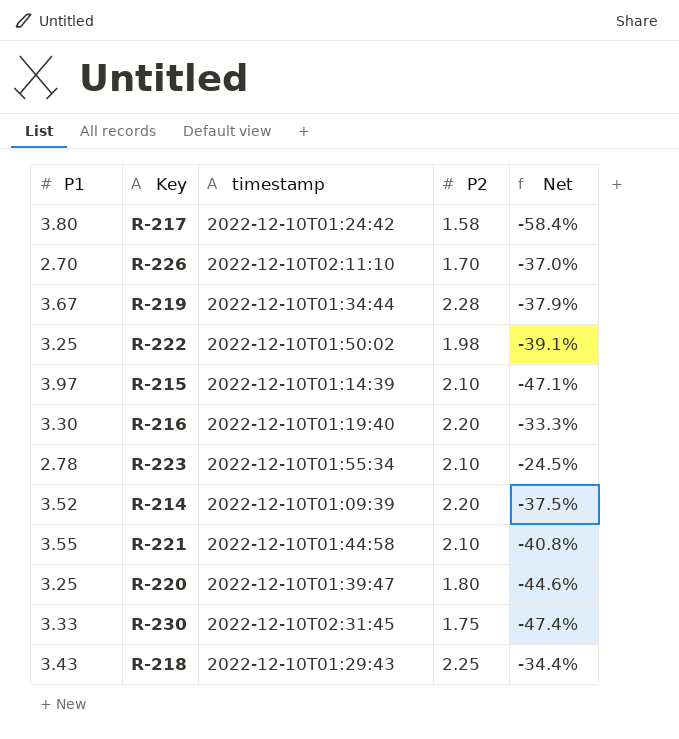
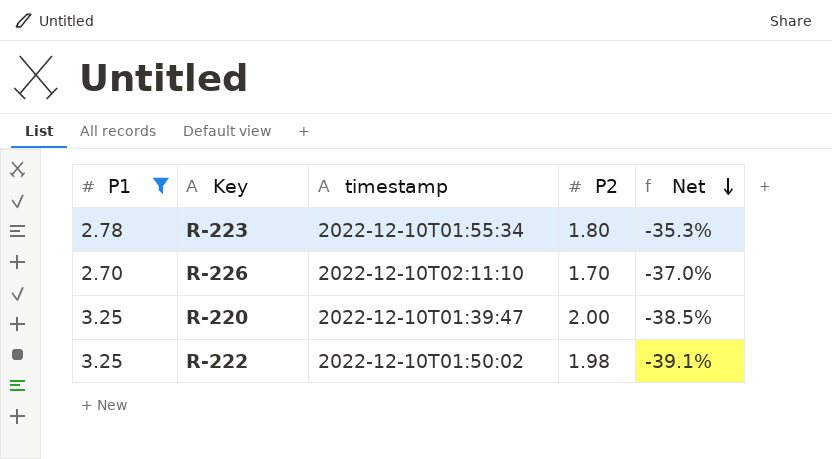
filter: none -> P1 <= 3.25
row order: none -> Net descending
R-223 | P2: 2.10 -> 1.80
R-223 | Net: -24.5% -> -35.3%
R-220 | P2: 1.80 -> 2.00
R-220 | Net: -44.6% -> -38.5%

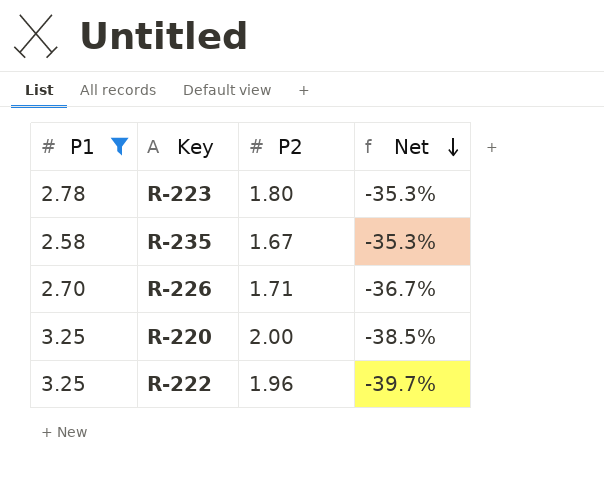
column timestamp | position: 3 -> none
row R-235: none -> 2.58 | 1.67 | -35.3%
R-226 | P2: 1.70 -> 1.71
R-226 | Net: -37.0% -> -36.7%
R-222 | P2: 1.98 -> 1.96
R-222 | Net: -39.1% -> -39.7%

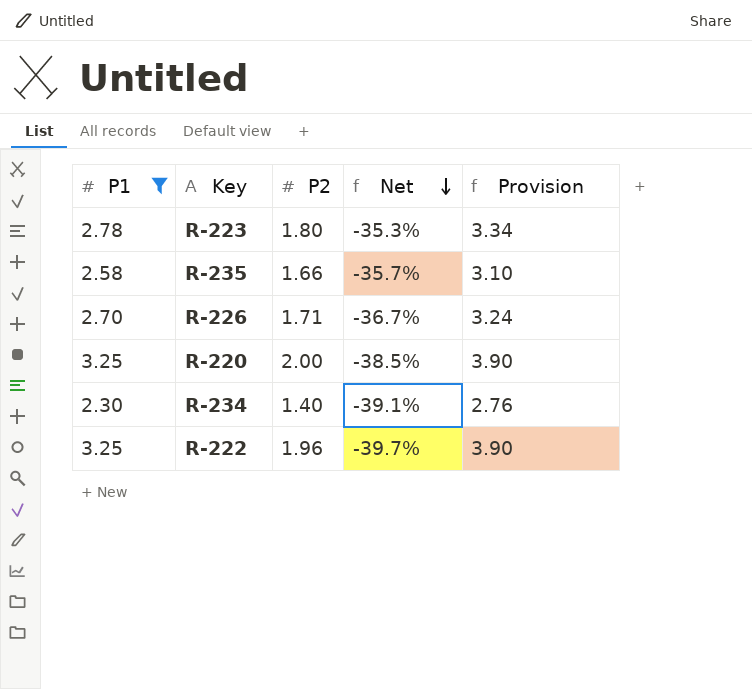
column Provision | formula: none -> [P1] * 1.2
R-235 | P2: 1.67 -> 1.66
R-235 | Net: -35.3% -> -35.7%
row R-234: none -> 2.30 | 1.40 | -39.1% | 2.76

